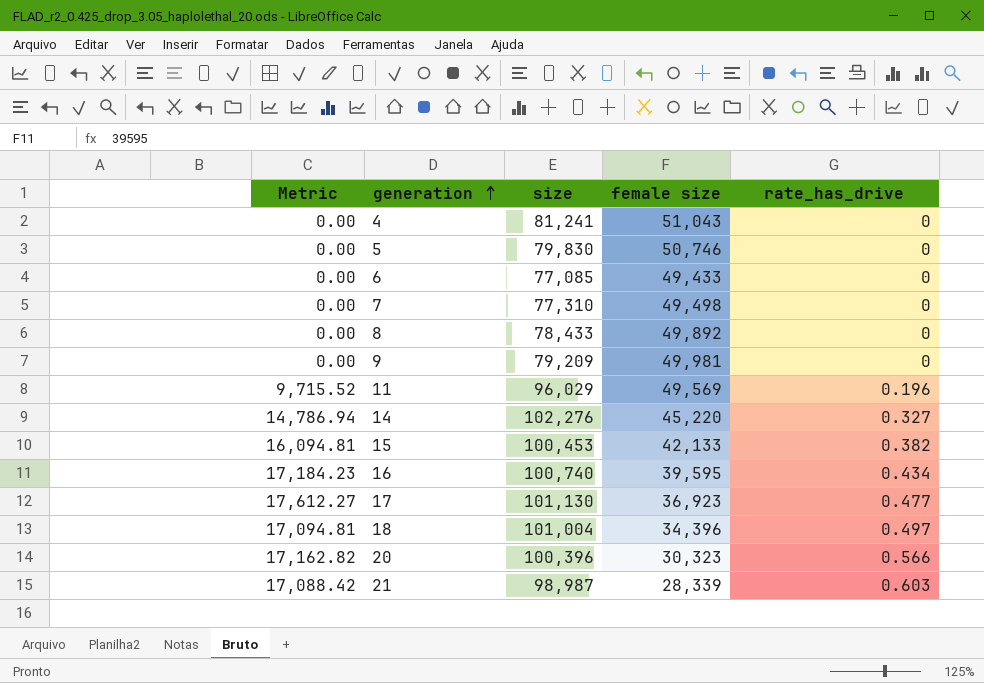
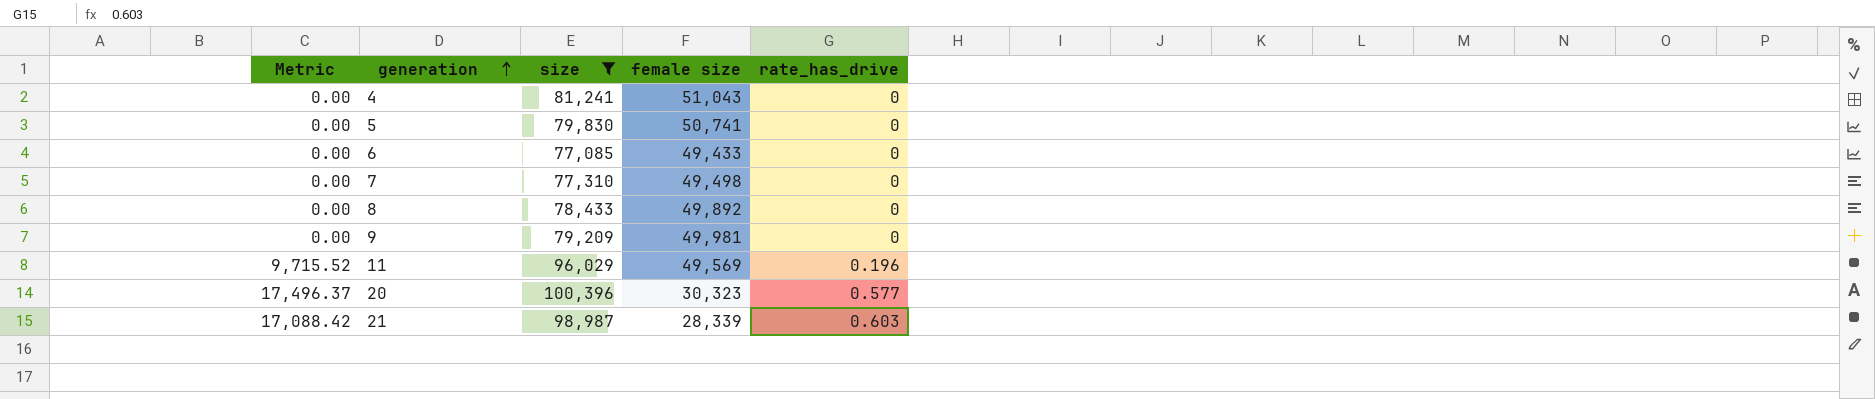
filter: none -> size <= 100,396
5 | female size: 50,746 -> 50,741
20 | Metric: 17,162.82 -> 17,496.37
20 | rate_has_drive: 0.566 -> 0.577

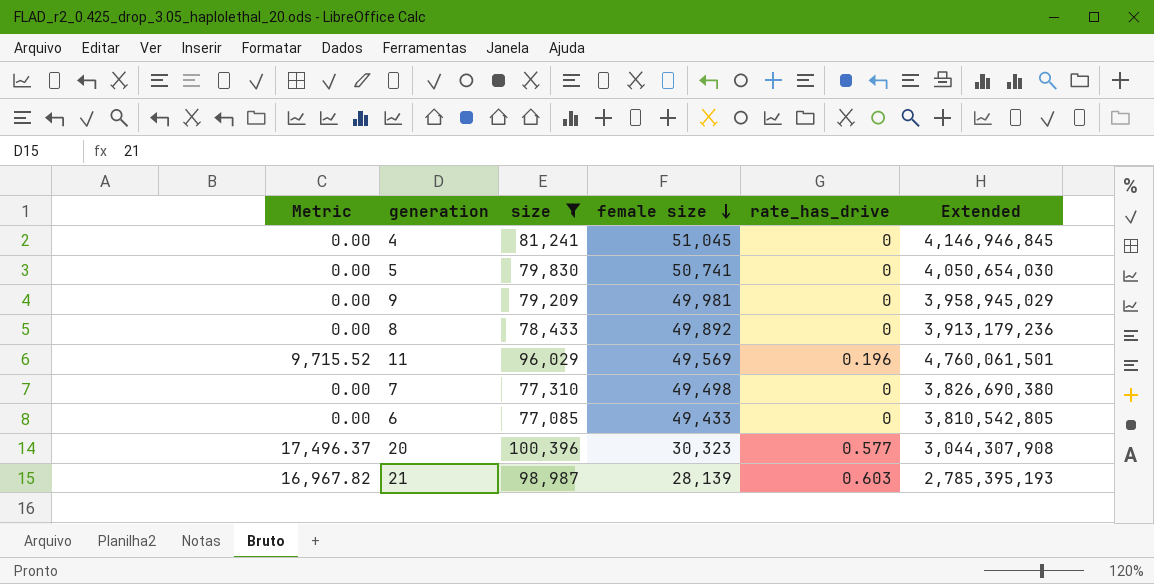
row order: generation ascending -> female size descending
column Extended | formula: none -> [size] * [female size]
4 | female size: 51,043 -> 51,045
21 | Metric: 17,088.42 -> 16,967.82
21 | female size: 28,339 -> 28,139

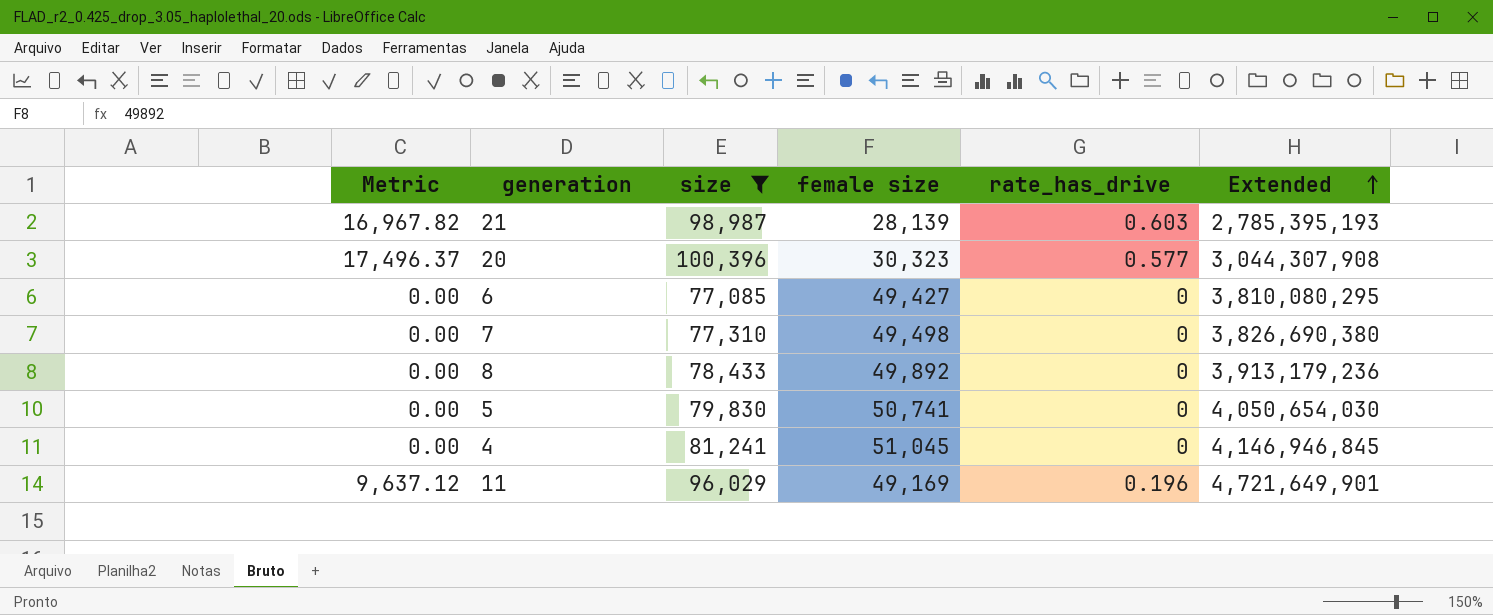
row order: female size descending -> Extended ascending
row 9: 0.00 | 79,209 | 49,981 | 0 | 3,958,945,029 -> none
6 | female size: 49,433 -> 49,427
6 | Extended: 3,810,542,805 -> 3,810,080,295
11 | Metric: 9,715.52 -> 9,637.12
11 | female size: 49,569 -> 49,169
11 | Extended: 4,760,061,501 -> 4,721,649,901

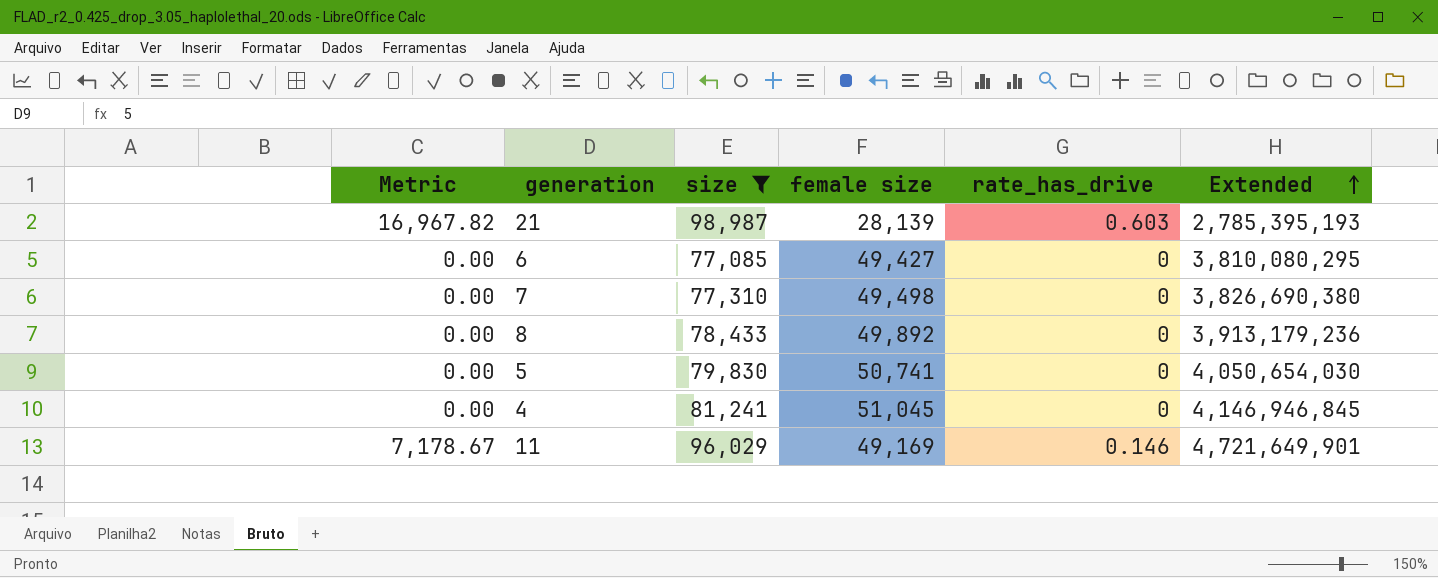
row 20: 17,496.37 | 100,396 | 30,323 | 0.577 | 3,044,307,908 -> none
11 | Metric: 9,637.12 -> 7,178.67
11 | rate_has_drive: 0.196 -> 0.146

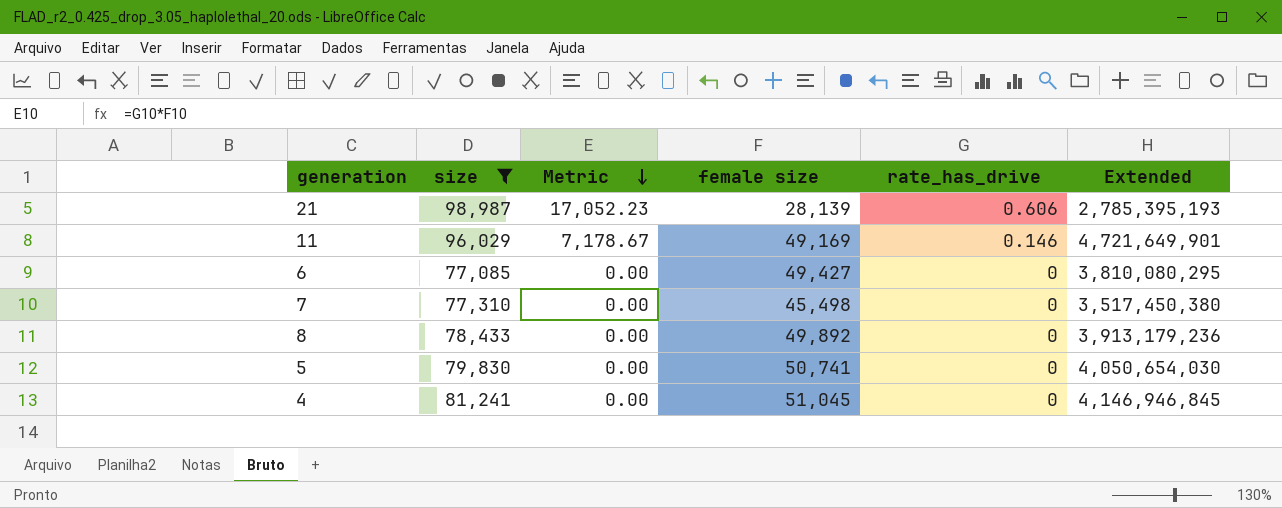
row order: Extended ascending -> Metric descending
column Metric | position: 1 -> 3
21 | Metric: 16,967.82 -> 17,052.23
21 | rate_has_drive: 0.603 -> 0.606
7 | female size: 49,498 -> 45,498
7 | Extended: 3,826,690,380 -> 3,517,450,380

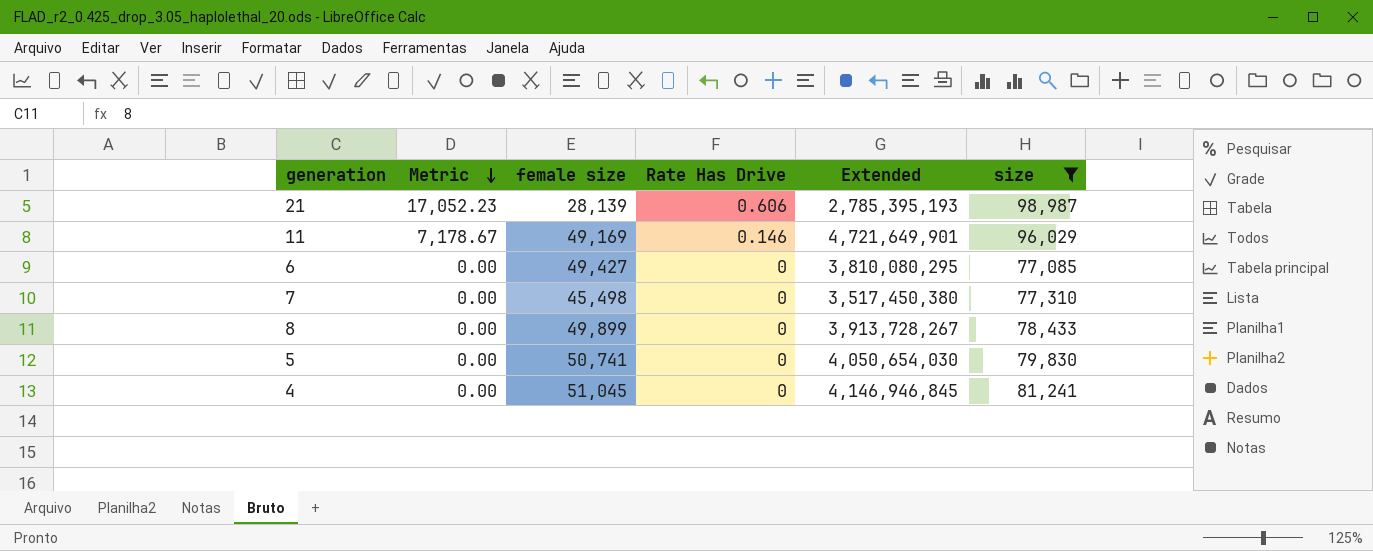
column name: rate_has_drive -> Rate Has Drive
column size | position: 2 -> 6
8 | female size: 49,892 -> 49,899
8 | Extended: 3,913,179,236 -> 3,913,728,267

